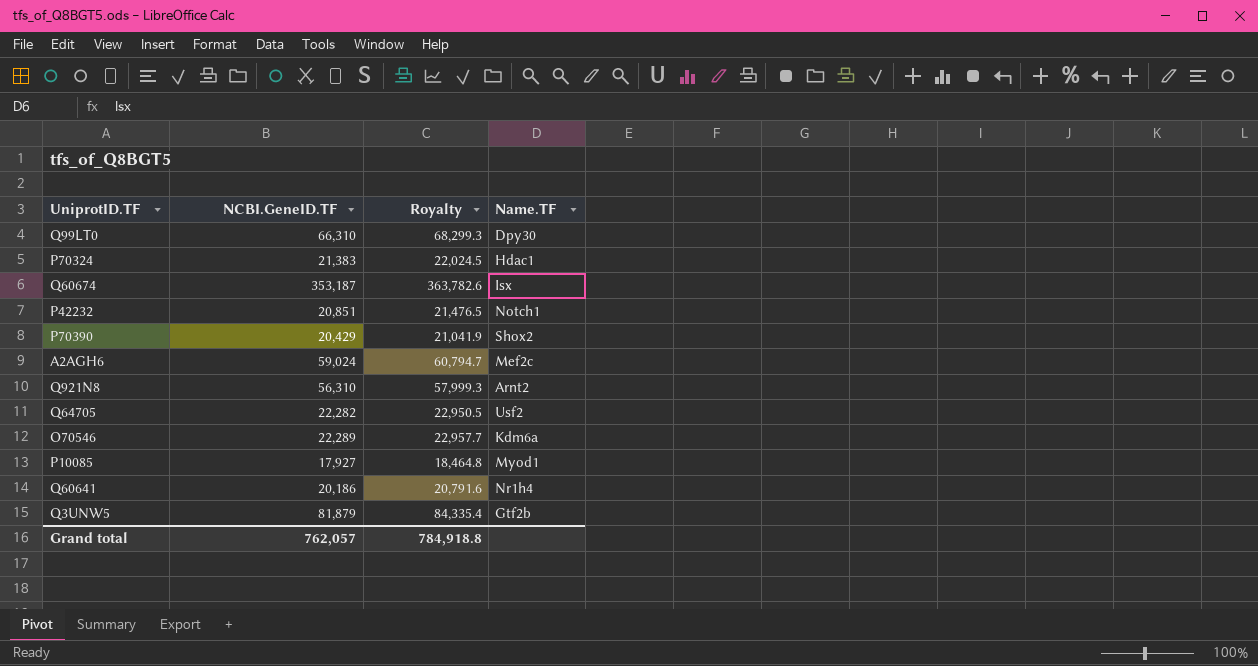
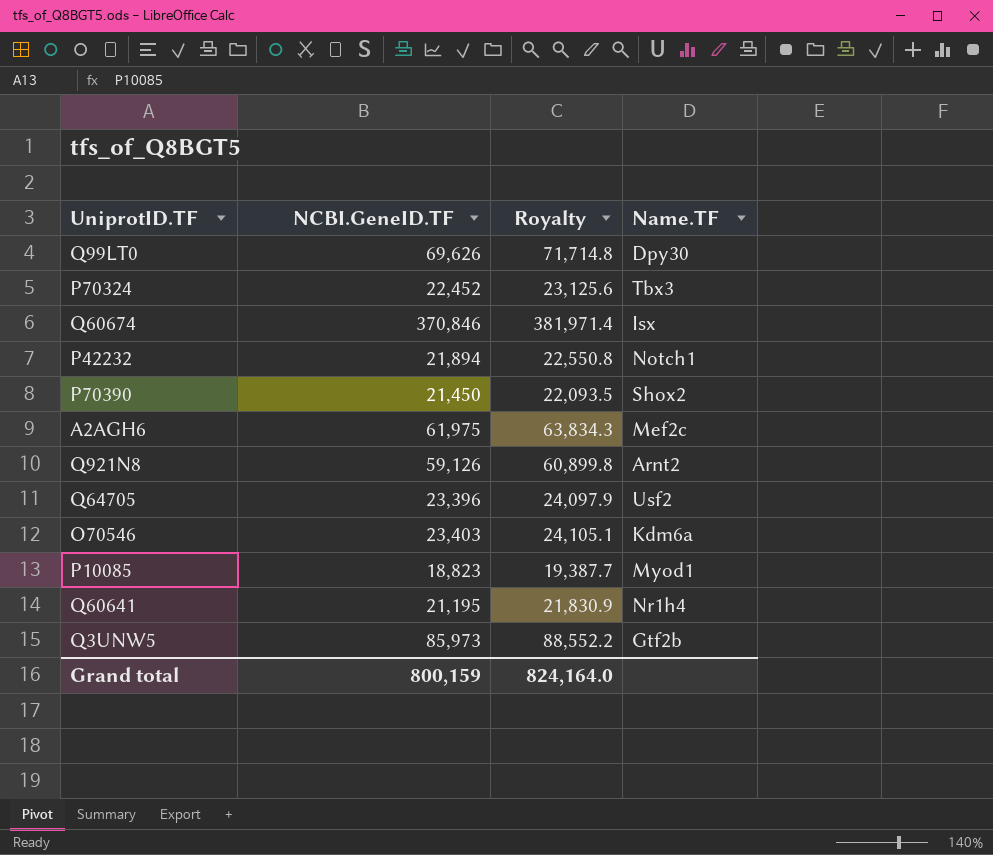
Q99LT0 | NCBI.GeneID.TF: 66,310 -> 69,626
Q99LT0 | Royalty: 68,299.3 -> 71,714.8
P70324 | NCBI.GeneID.TF: 21,383 -> 22,452
P70324 | Royalty: 22,024.5 -> 23,125.6
P70324 | Name.TF: Hdac1 -> Tbx3
Q60674 | NCBI.GeneID.TF: 353,187 -> 370,846
Q60674 | Royalty: 363,782.6 -> 381,971.4
P42232 | NCBI.GeneID.TF: 20,851 -> 21,894
P42232 | Royalty: 21,476.5 -> 22,550.8
P70390 | NCBI.GeneID.TF: 20,429 -> 21,450
P70390 | Royalty: 21,041.9 -> 22,093.5
A2AGH6 | NCBI.GeneID.TF: 59,024 -> 61,975
A2AGH6 | Royalty: 60,794.7 -> 63,834.3
Q921N8 | NCBI.GeneID.TF: 56,310 -> 59,126
Q921N8 | Royalty: 57,999.3 -> 60,899.8
Q64705 | NCBI.GeneID.TF: 22,282 -> 23,396
Q64705 | Royalty: 22,950.5 -> 24,097.9
O70546 | NCBI.GeneID.TF: 22,289 -> 23,403
O70546 | Royalty: 22,957.7 -> 24,105.1
P10085 | NCBI.GeneID.TF: 17,927 -> 18,823
P10085 | Royalty: 18,464.8 -> 19,387.7
Q60641 | NCBI.GeneID.TF: 20,186 -> 21,195
Q60641 | Royalty: 20,791.6 -> 21,830.9
Q3UNW5 | NCBI.GeneID.TF: 81,879 -> 85,973
Q3UNW5 | Royalty: 84,335.4 -> 88,552.2
Grand total | NCBI.GeneID.TF: 762,057 -> 800,159
Grand total | Royalty: 784,918.8 -> 824,164.0

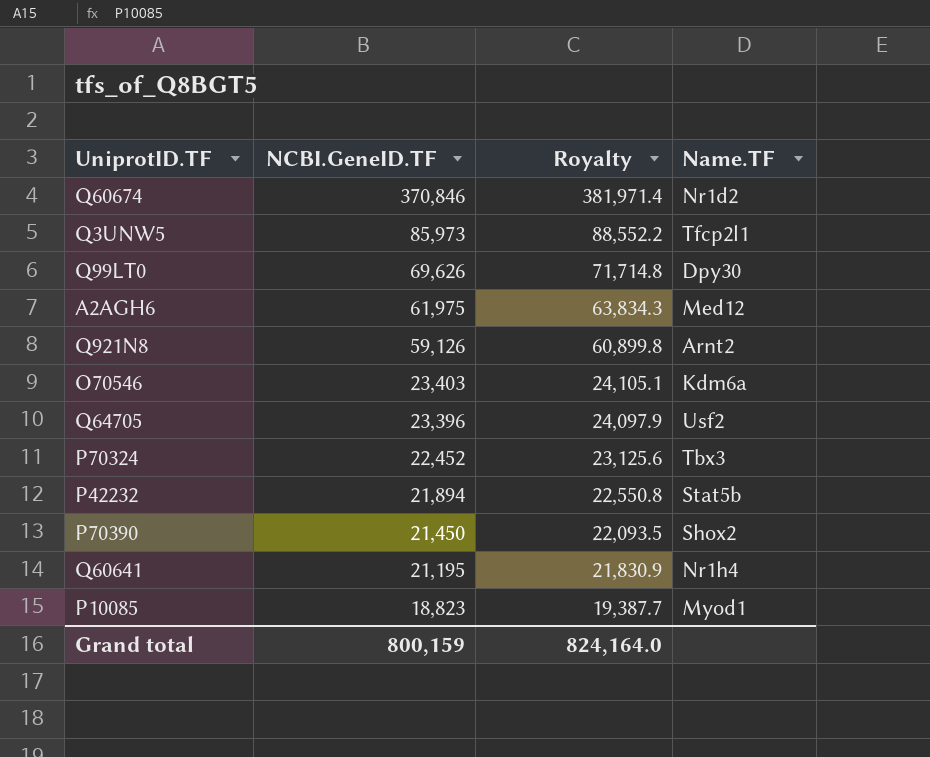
row order: none -> NCBI.GeneID.TF descending
Q60674 | Name.TF: Isx -> Nr1d2
Q3UNW5 | Name.TF: Gtf2b -> Tfcp2l1
A2AGH6 | Name.TF: Mef2c -> Med12
P42232 | Name.TF: Notch1 -> Stat5b

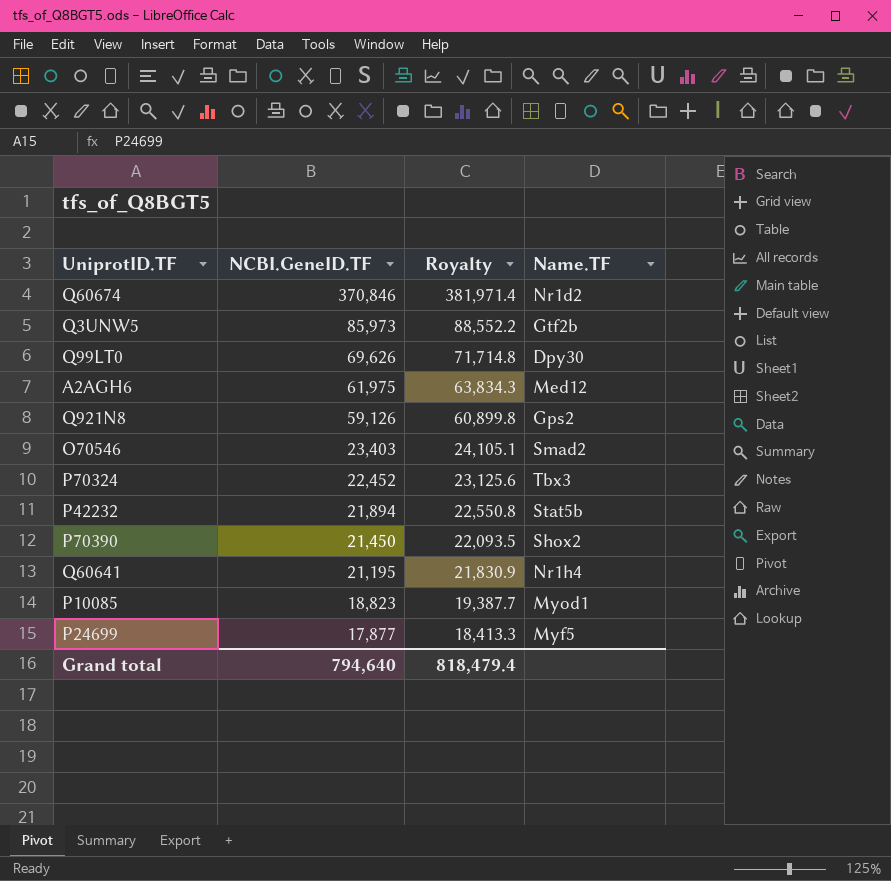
row Q64705: 23,396 | 24,097.9 | Usf2 -> none
Q3UNW5 | Name.TF: Tfcp2l1 -> Gtf2b
Q921N8 | Name.TF: Arnt2 -> Gps2
O70546 | Name.TF: Kdm6a -> Smad2
row P24699: none -> 17,877 | 18,413.3 | Myf5
Grand total | NCBI.GeneID.TF: 800,159 -> 794,640
Grand total | Royalty: 824,164.0 -> 818,479.4

